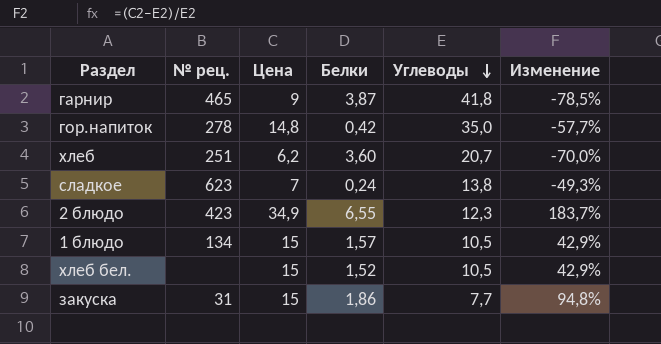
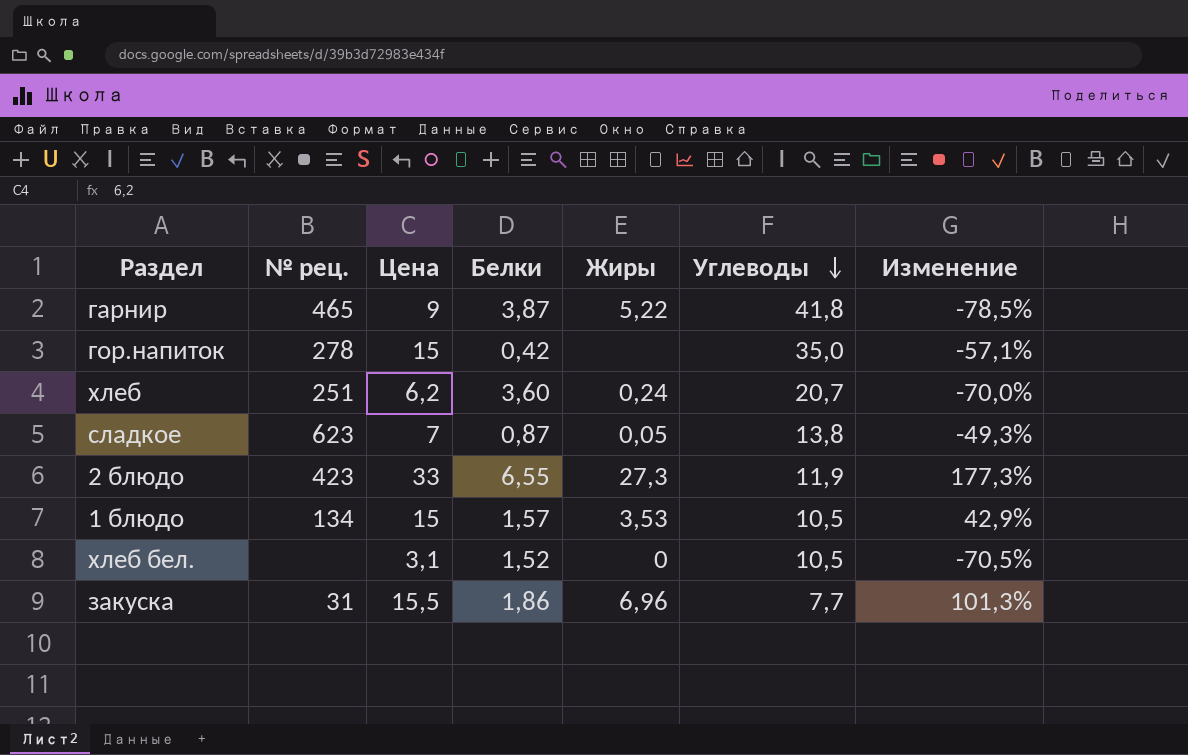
column Жиры | position: none -> 5
гор.напиток | Цена: 14,8 -> 15
гор.напиток | Изменение: -57,7% -> -57,1%
сладкое | Белки: 0,24 -> 0,87
2 блюдо | Цена: 34,9 -> 33
2 блюдо | Углеводы: 12,3 -> 11,9
2 блюдо | Изменение: 183,7% -> 177,3%
хлеб бел. | Цена: 15 -> 3,1
хлеб бел. | Изменение: 42,9% -> -70,5%
закуска | Цена: 15 -> 15,5
закуска | Изменение: 94,8% -> 101,3%

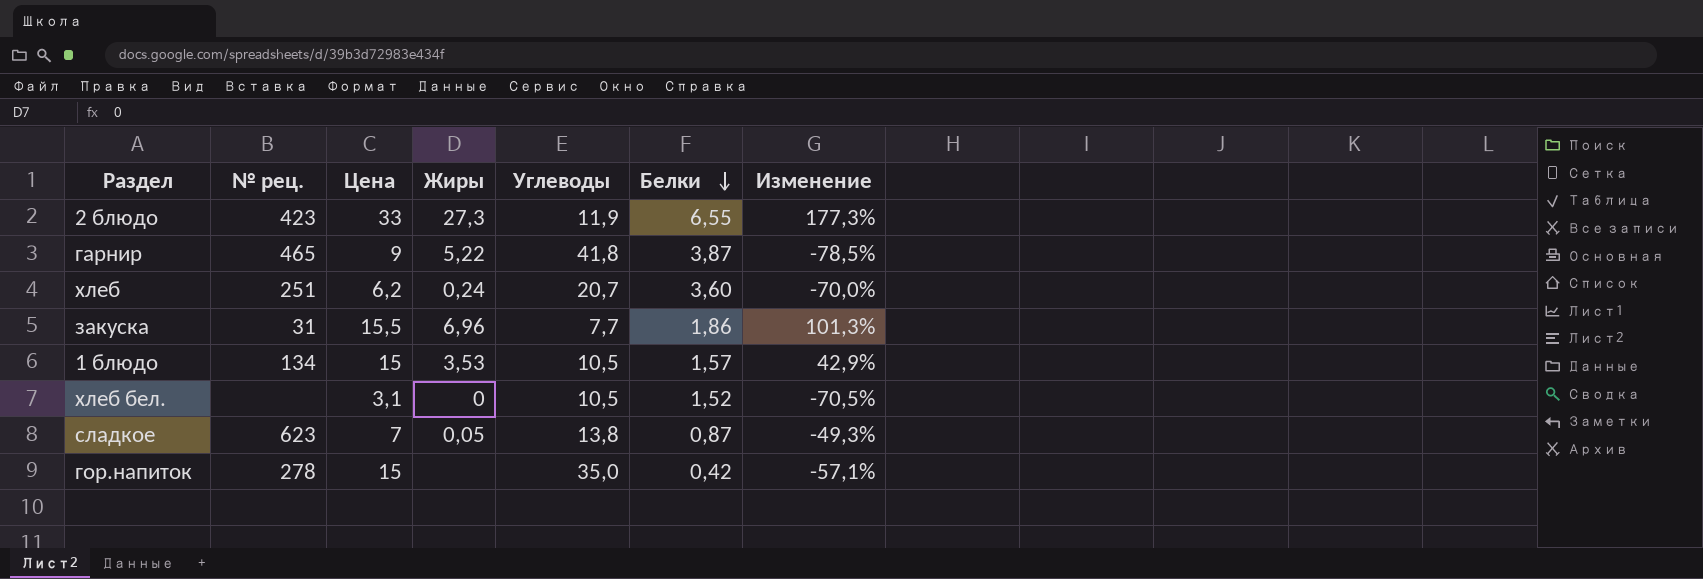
row order: Углеводы descending -> Белки descending
column Белки | position: 4 -> 6

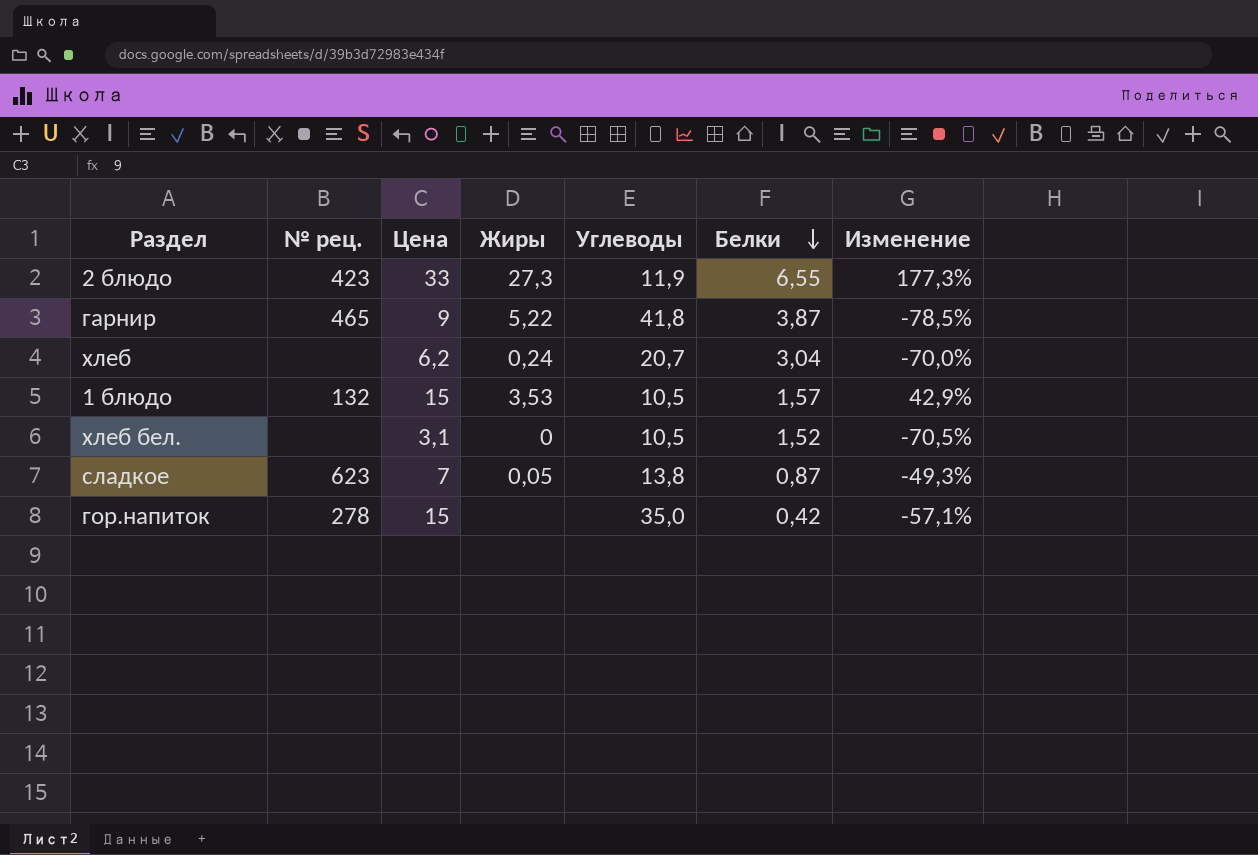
row закуска: 31 | 15,5 | 6,96 | 7,7 | 1,86 | 101,3% -> none
хлеб | № рец.: 251 -> none
хлеб | Белки: 3,60 -> 3,04
1 блюдо | № рец.: 134 -> 132

